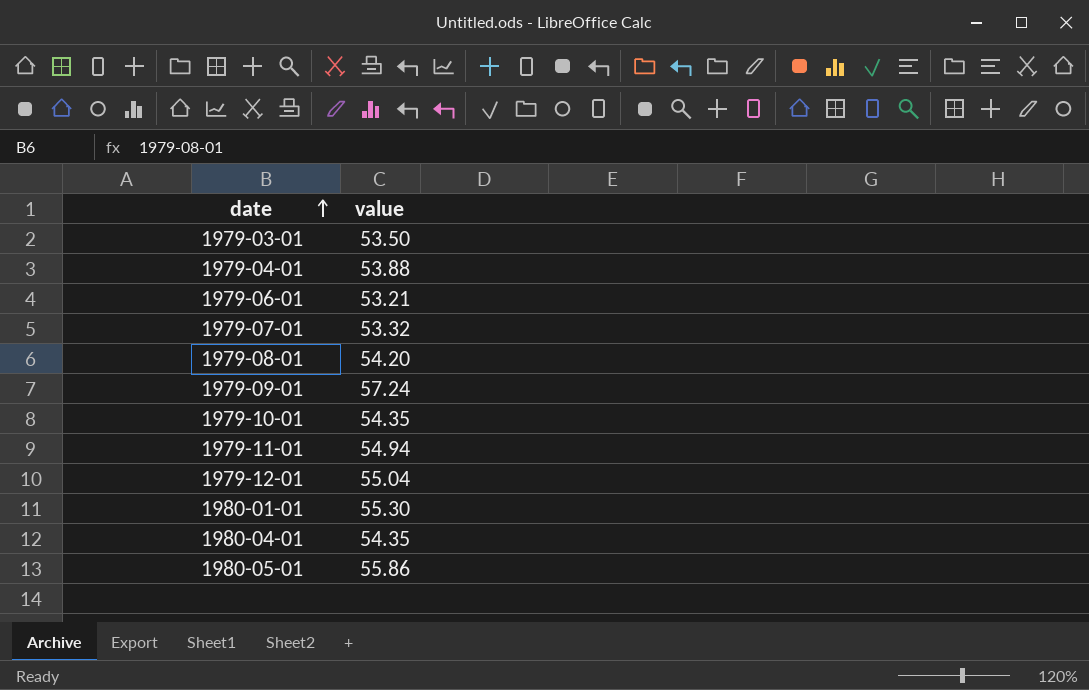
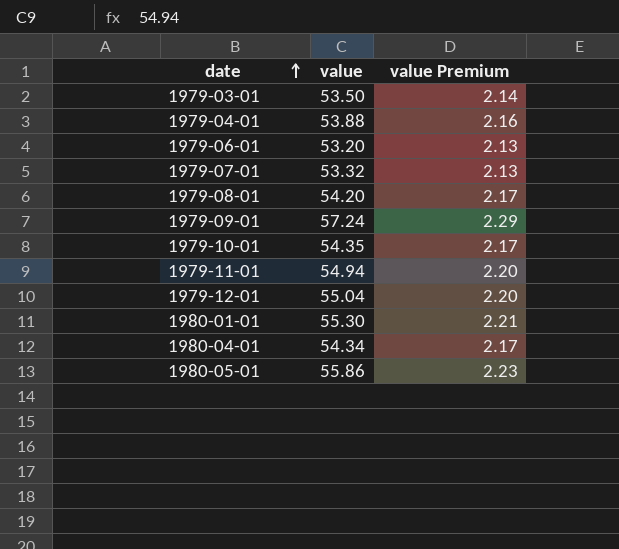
column value Premium | formula: none -> [value] * 0.04
1979-06-01 | value: 53.21 -> 53.20
1980-04-01 | value: 54.35 -> 54.34

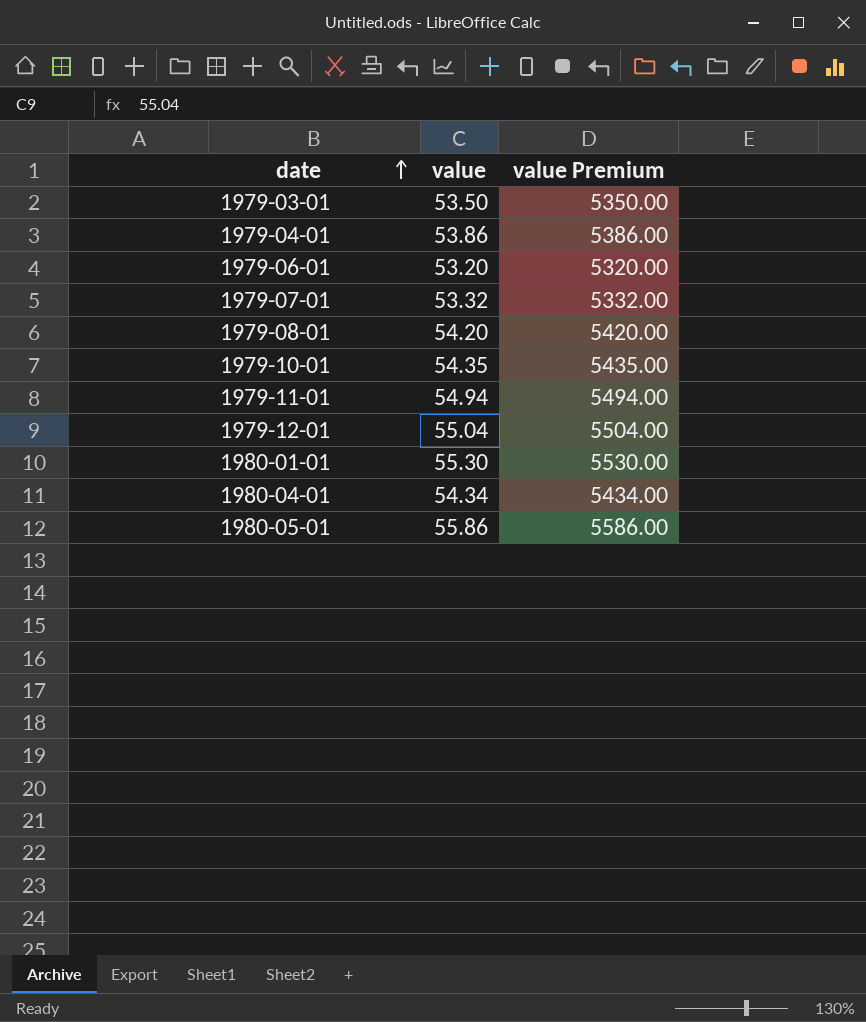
column value Premium | formula: [value] * 0.04 -> [value] * 100
row 1979-09-01: 57.24 | 2.29 -> none
1979-04-01 | value: 53.88 -> 53.86

